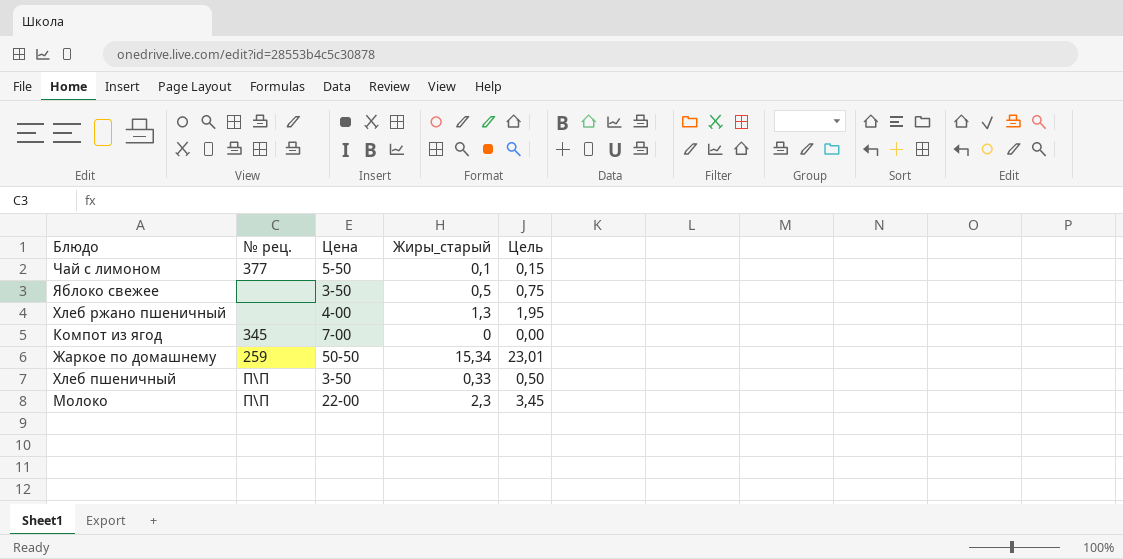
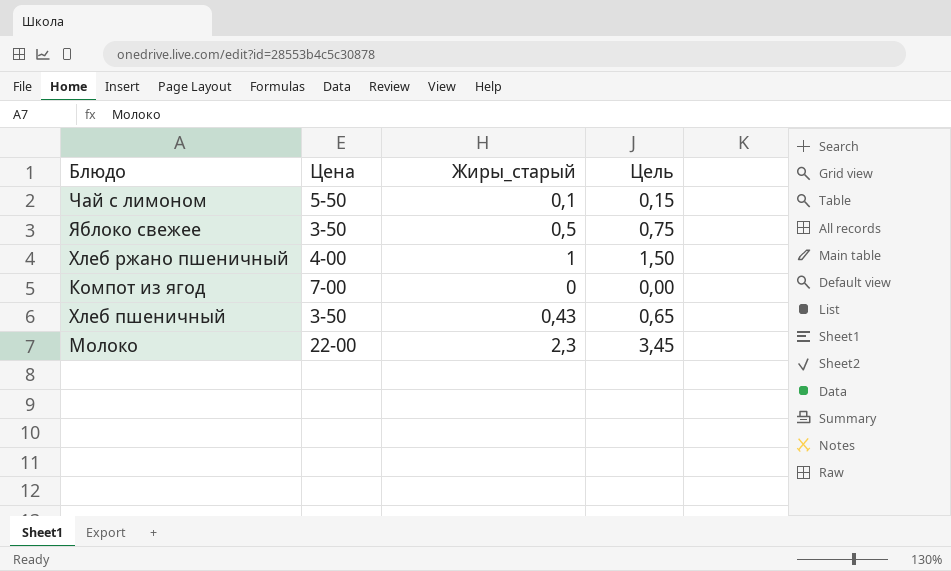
column № рец. | position: 2 -> none
row Жаркое по домашнему: 259 | 50-50 | 15,34 | 23,01 -> none
Хлеб ржано пшеничный | Жиры_старый: 1,3 -> 1
Хлеб ржано пшеничный | Цель: 1,95 -> 1,50
Хлеб пшеничный | Жиры_старый: 0,33 -> 0,43
Хлеб пшеничный | Цель: 0,50 -> 0,65

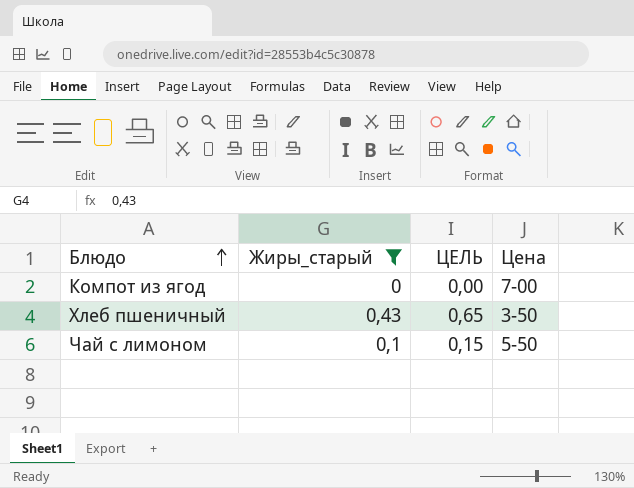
filter: none -> Жиры_старый <= 0,43
row order: none -> Блюдо ascending
column name: Цель -> ЦЕЛЬ
column Цена | position: 2 -> 4

